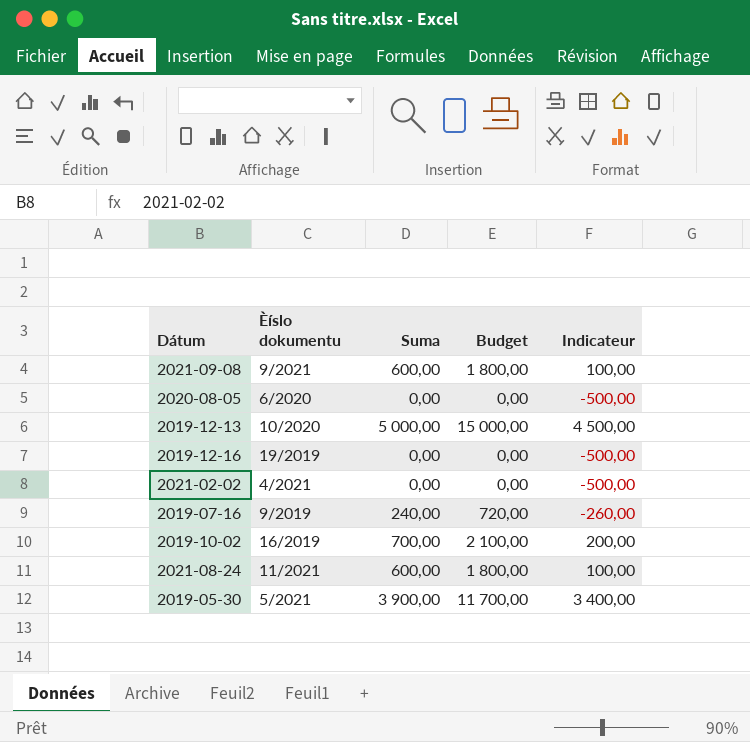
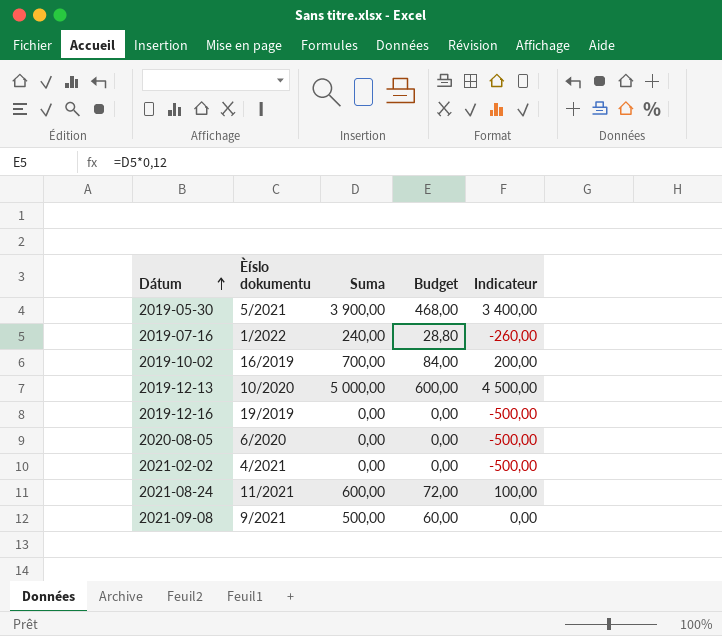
row order: none -> Dátum ascending
column Budget | formula: [Suma] * 3 -> [Suma] * 0,12
2019-07-16 | Èíslo dokumentu: 9/2019 -> 1/2022
2021-09-08 | Suma: 600,00 -> 500,00
2021-09-08 | Indicateur: 100,00 -> 0,00

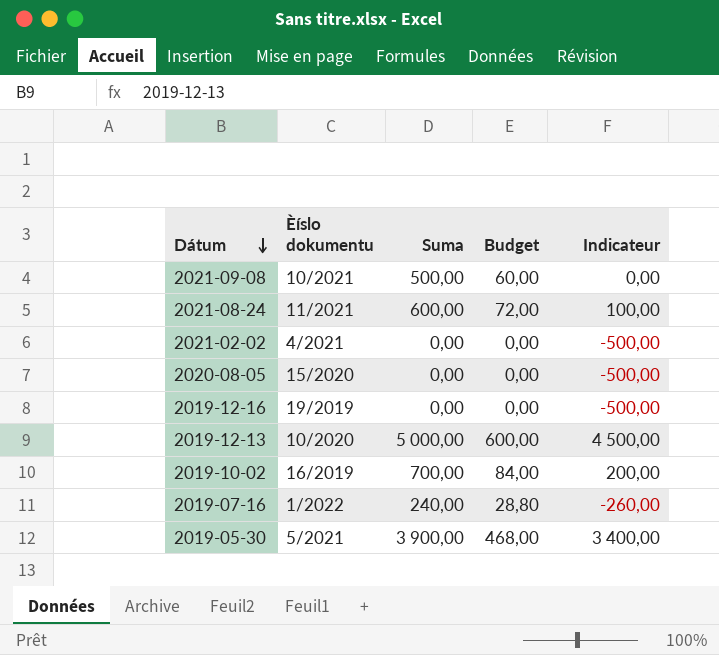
row order: Dátum ascending -> Dátum descending
2021-09-08 | Èíslo dokumentu: 9/2021 -> 10/2021
2020-08-05 | Èíslo dokumentu: 6/2020 -> 15/2020

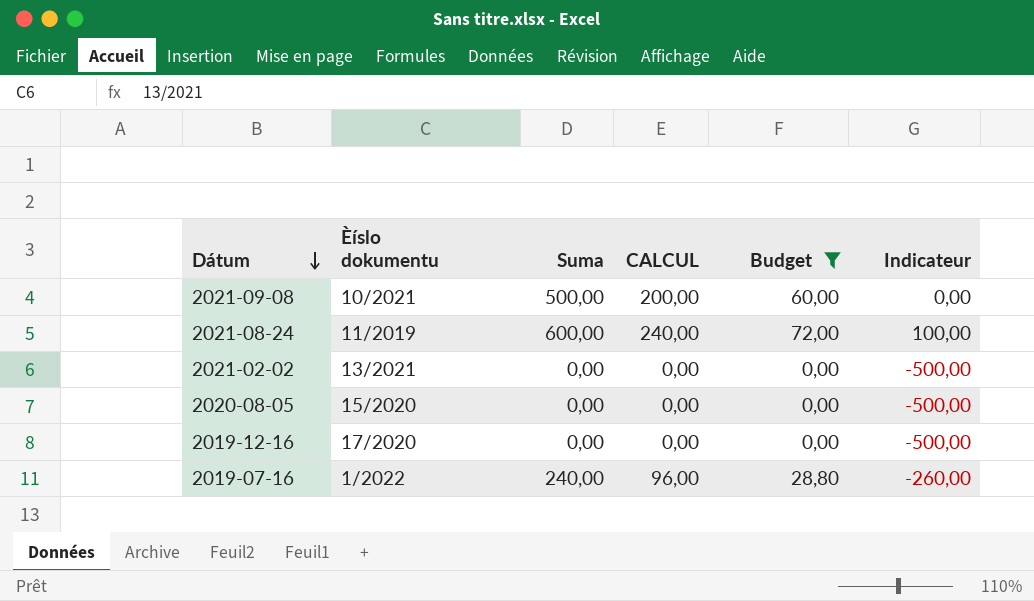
filter: none -> Budget <= 72,00
column CALCUL | formula: none -> [Suma] * 0,4
2021-08-24 | Èíslo dokumentu: 11/2021 -> 11/2019
2021-02-02 | Èíslo dokumentu: 4/2021 -> 13/2021
2019-12-16 | Èíslo dokumentu: 19/2019 -> 17/2020

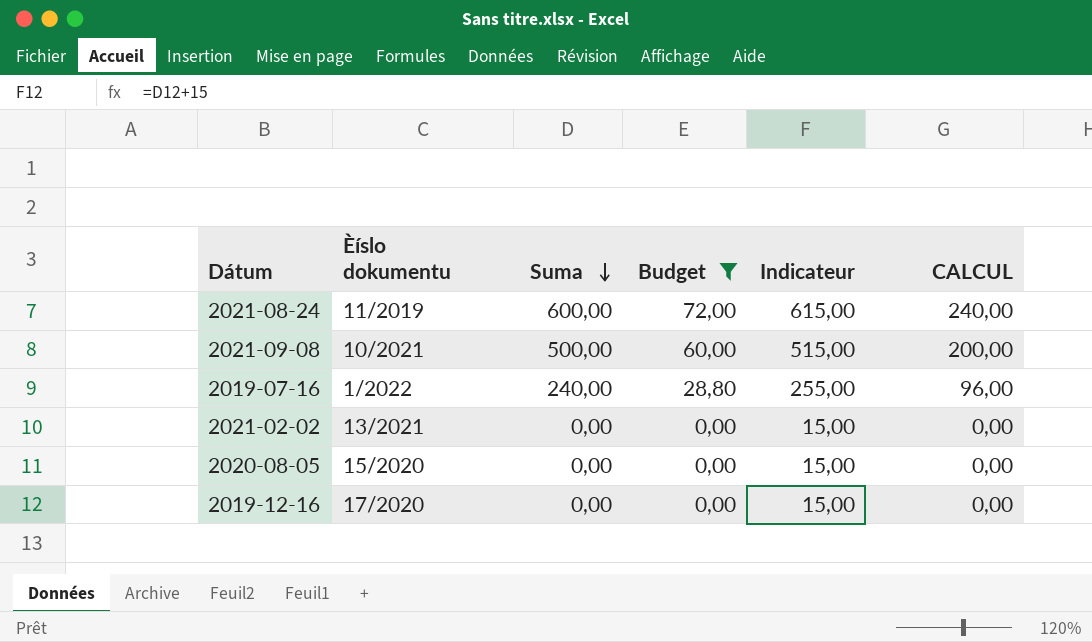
row order: Dátum descending -> Suma descending
column Indicateur | formula: [Suma] - 500 -> [Suma] + 15
column CALCUL | position: 4 -> 6

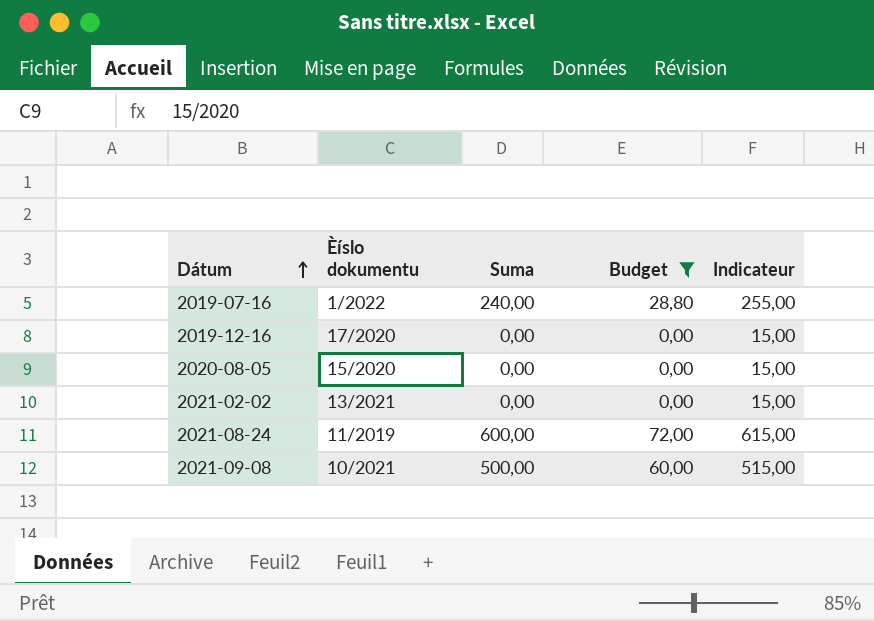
row order: Suma descending -> Dátum ascending
column CALCUL | formula: [Suma] * 0,4 -> none

